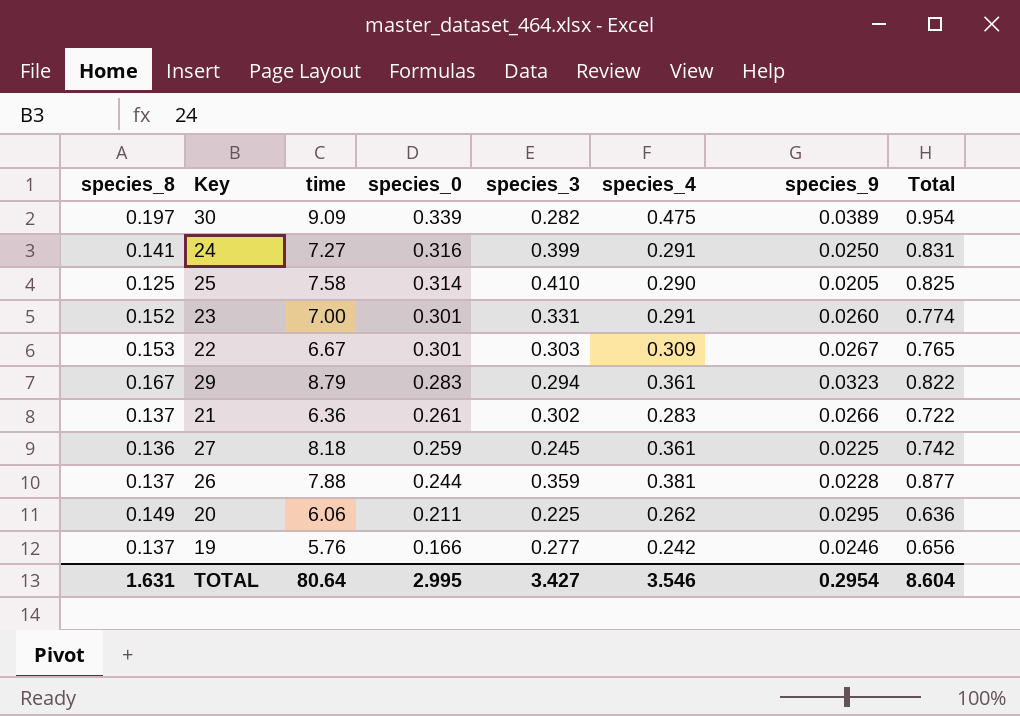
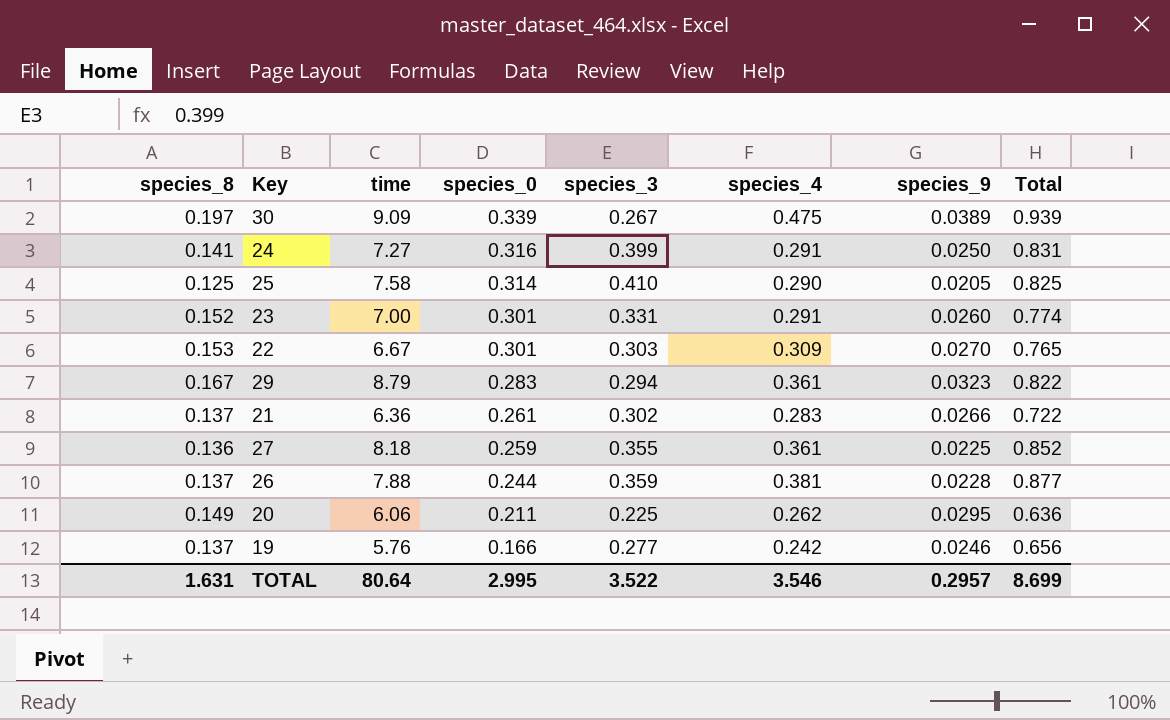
30 | species_3: 0.282 -> 0.267
30 | Total: 0.954 -> 0.939
22 | species_9: 0.0267 -> 0.0270
27 | species_3: 0.245 -> 0.355
27 | Total: 0.742 -> 0.852
TOTAL | species_3: 3.427 -> 3.522
TOTAL | species_9: 0.2954 -> 0.2957
TOTAL | Total: 8.604 -> 8.699

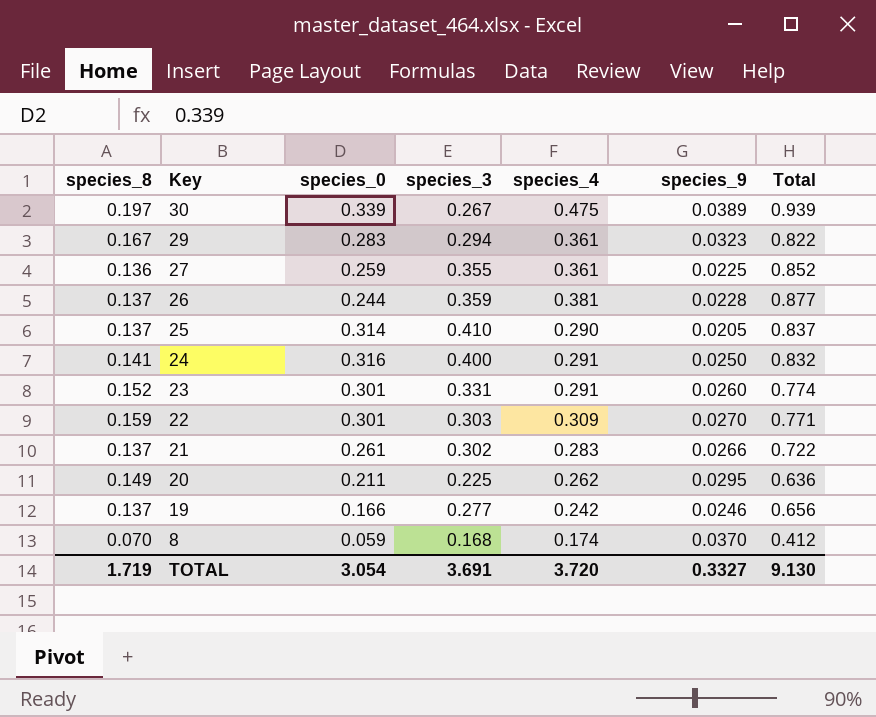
row order: species_0 descending -> Key descending
column time | position: 3 -> none
25 | species_8: 0.125 -> 0.137
25 | Total: 0.825 -> 0.837
24 | species_3: 0.399 -> 0.400
24 | Total: 0.831 -> 0.832
22 | species_8: 0.153 -> 0.159
22 | Total: 0.765 -> 0.771
row 8: none -> 0.070 | 0.059 | 0.168 | 0.174 | 0.0370 | 0.412
TOTAL | species_8: 1.631 -> 1.719
TOTAL | species_0: 2.995 -> 3.054
TOTAL | species_3: 3.522 -> 3.691
TOTAL | species_4: 3.546 -> 3.720
TOTAL | species_9: 0.2957 -> 0.3327
TOTAL | Total: 8.699 -> 9.130

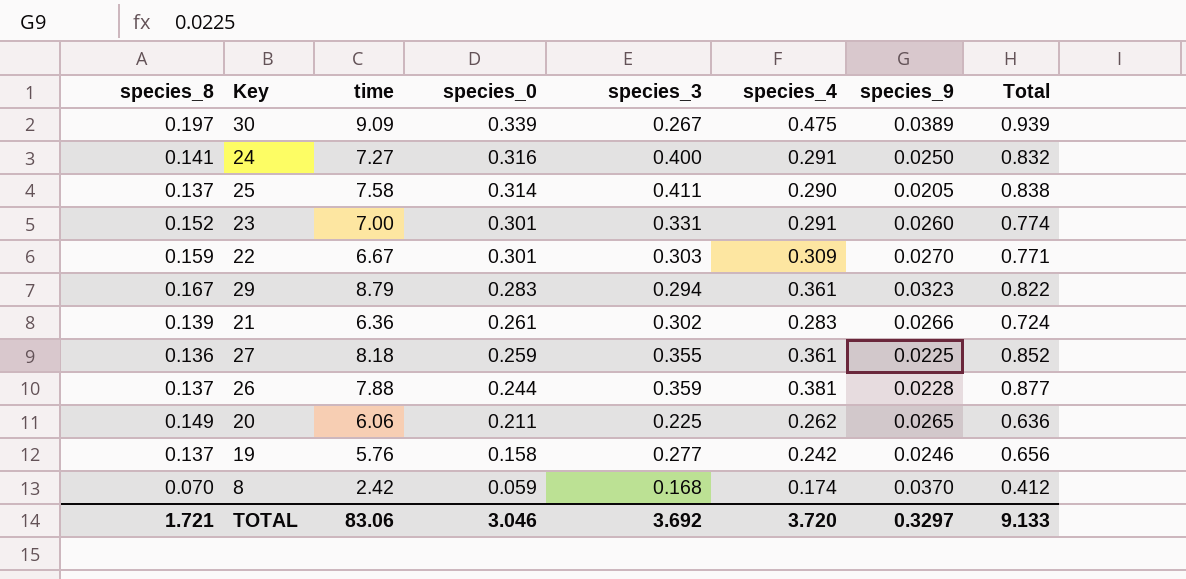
row order: Key descending -> species_0 descending
column time | position: none -> 3
25 | species_3: 0.410 -> 0.411
25 | Total: 0.837 -> 0.838
21 | species_8: 0.137 -> 0.139
21 | Total: 0.722 -> 0.724
20 | species_9: 0.0295 -> 0.0265
19 | species_0: 0.166 -> 0.158
TOTAL | species_8: 1.719 -> 1.721
TOTAL | species_0: 3.054 -> 3.046
TOTAL | species_3: 3.691 -> 3.692
TOTAL | species_9: 0.3327 -> 0.3297
TOTAL | Total: 9.130 -> 9.133

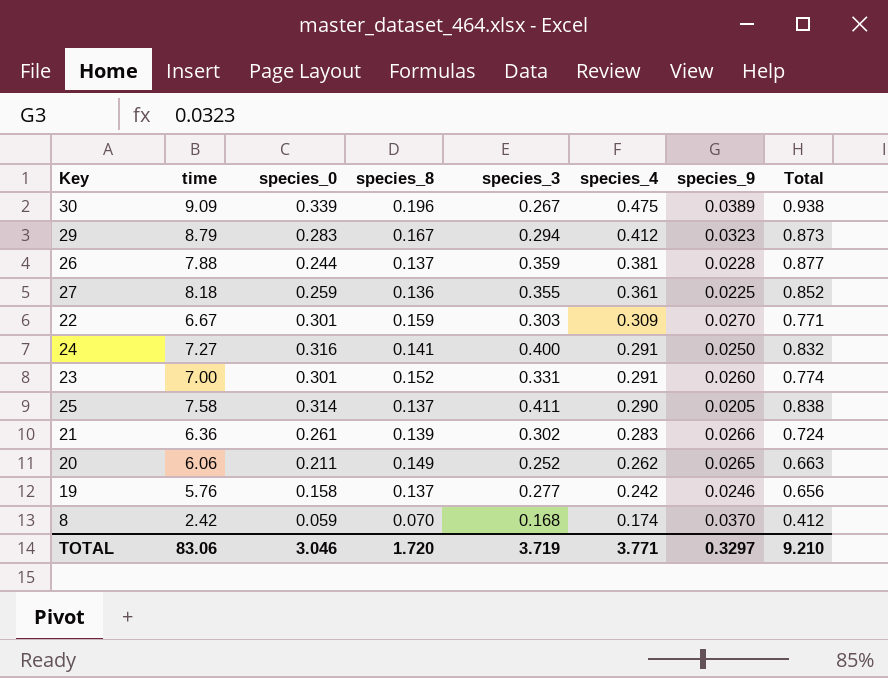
row order: species_0 descending -> species_4 descending
column species_8 | position: 1 -> 4
30 | species_8: 0.197 -> 0.196
30 | Total: 0.939 -> 0.938
29 | species_4: 0.361 -> 0.412
29 | Total: 0.822 -> 0.873
20 | species_3: 0.225 -> 0.252
20 | Total: 0.636 -> 0.663
TOTAL | species_8: 1.721 -> 1.720
TOTAL | species_3: 3.692 -> 3.719
TOTAL | species_4: 3.720 -> 3.771
TOTAL | Total: 9.133 -> 9.210

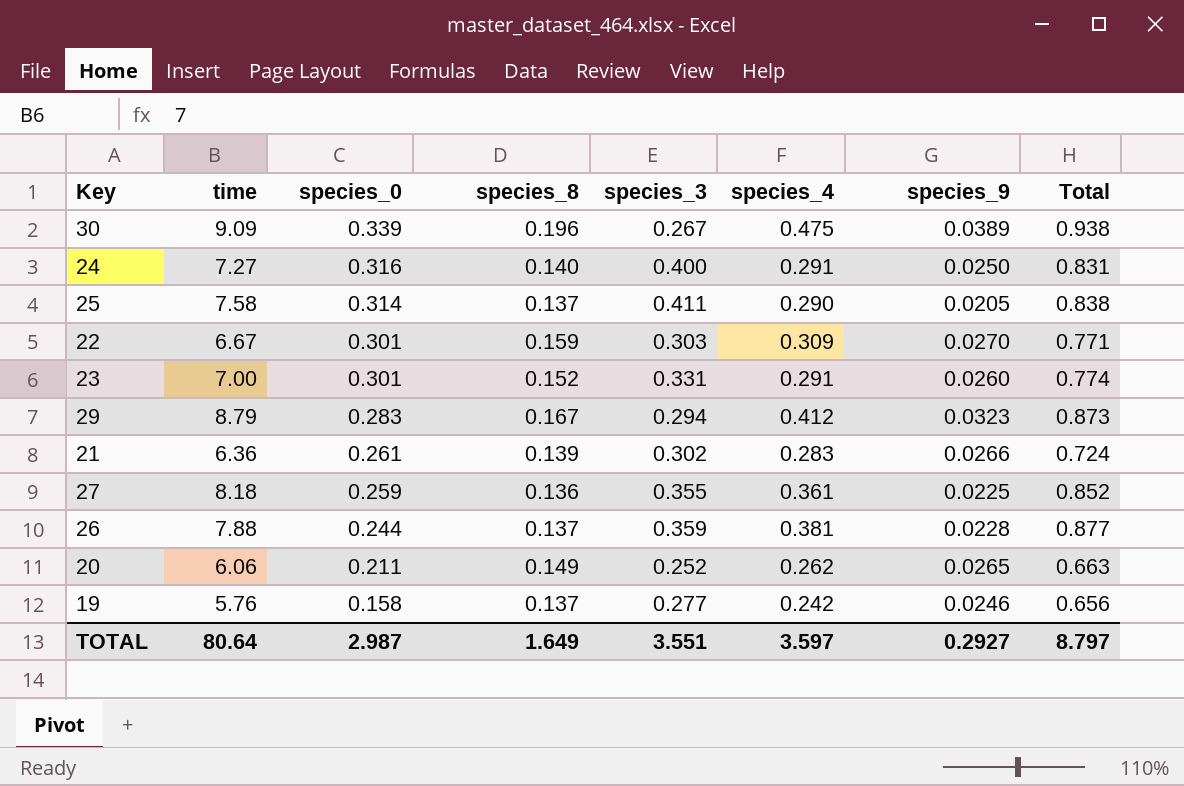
row order: species_4 descending -> species_0 descending
row 8: 2.42 | 0.059 | 0.070 | 0.168 | 0.174 | 0.0370 | 0.412 -> none
24 | species_8: 0.141 -> 0.140
24 | Total: 0.832 -> 0.831
TOTAL | time: 83.06 -> 80.64
TOTAL | species_0: 3.046 -> 2.987
TOTAL | species_8: 1.720 -> 1.649
TOTAL | species_3: 3.719 -> 3.551
TOTAL | species_4: 3.771 -> 3.597
TOTAL | species_9: 0.3297 -> 0.2927
TOTAL | Total: 9.210 -> 8.797

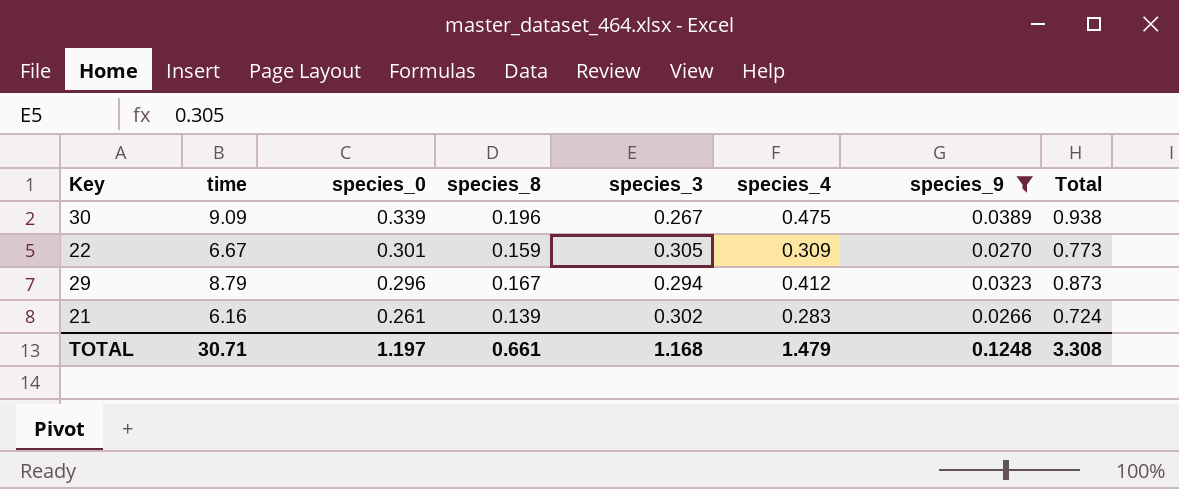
filter: none -> species_9 >= 0.0266
22 | species_3: 0.303 -> 0.305
22 | Total: 0.771 -> 0.773
29 | species_0: 0.283 -> 0.296
21 | time: 6.36 -> 6.16
TOTAL | time: 80.64 -> 30.71
TOTAL | species_0: 2.987 -> 1.197
TOTAL | species_8: 1.649 -> 0.661
TOTAL | species_3: 3.551 -> 1.168
TOTAL | species_4: 3.597 -> 1.479
TOTAL | species_9: 0.2927 -> 0.1248
TOTAL | Total: 8.797 -> 3.308

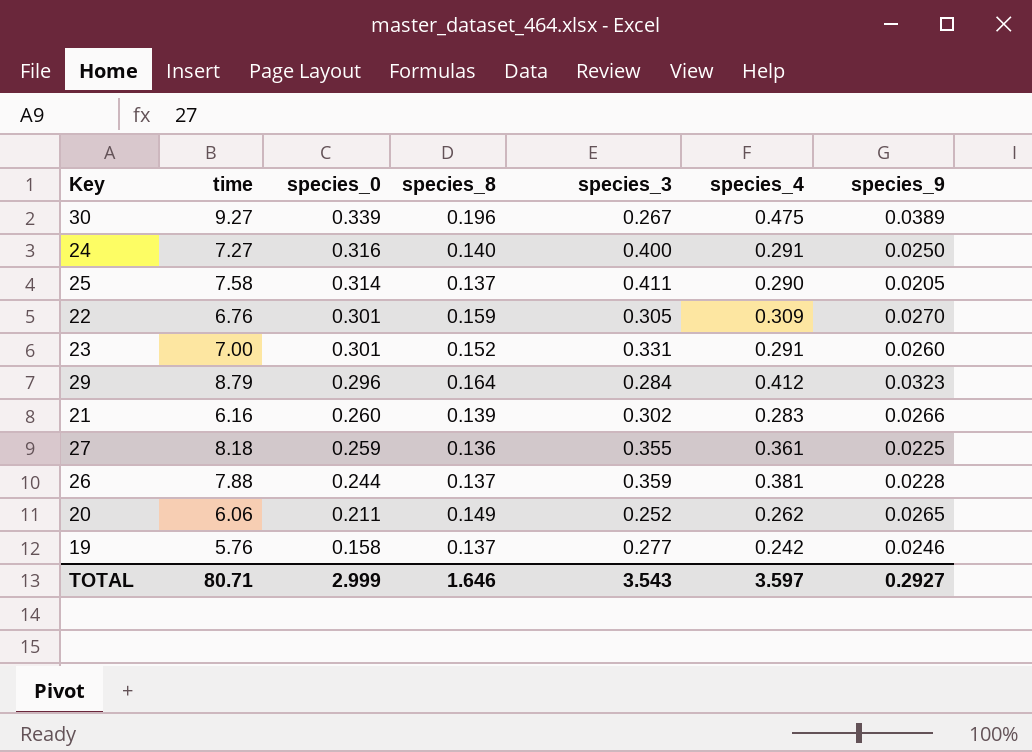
filter: species_9 >= 0.0266 -> none
column Total | formula: [species_8] + [species_3] + [species_4] -> none
30 | time: 9.09 -> 9.27
22 | time: 6.67 -> 6.76
29 | species_8: 0.167 -> 0.164
29 | species_3: 0.294 -> 0.284
21 | species_0: 0.261 -> 0.260
TOTAL | time: 30.71 -> 80.71
TOTAL | species_0: 1.197 -> 2.999
TOTAL | species_8: 0.661 -> 1.646
TOTAL | species_3: 1.168 -> 3.543
TOTAL | species_4: 1.479 -> 3.597
TOTAL | species_9: 0.1248 -> 0.2927

